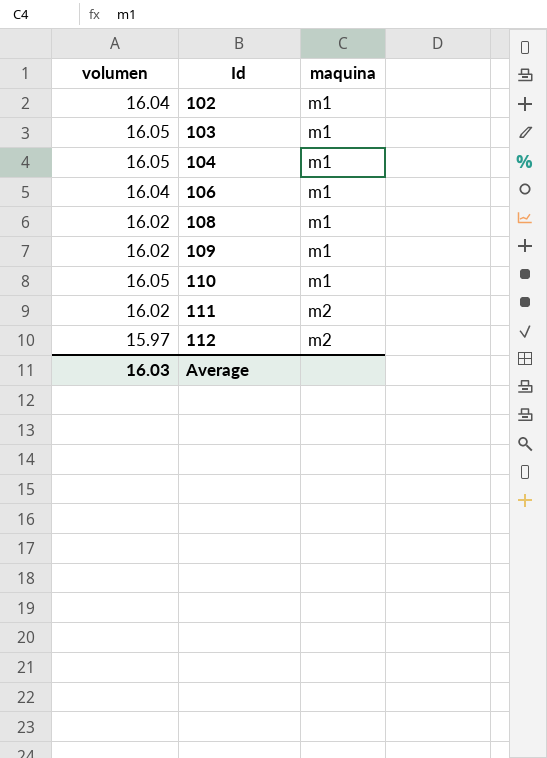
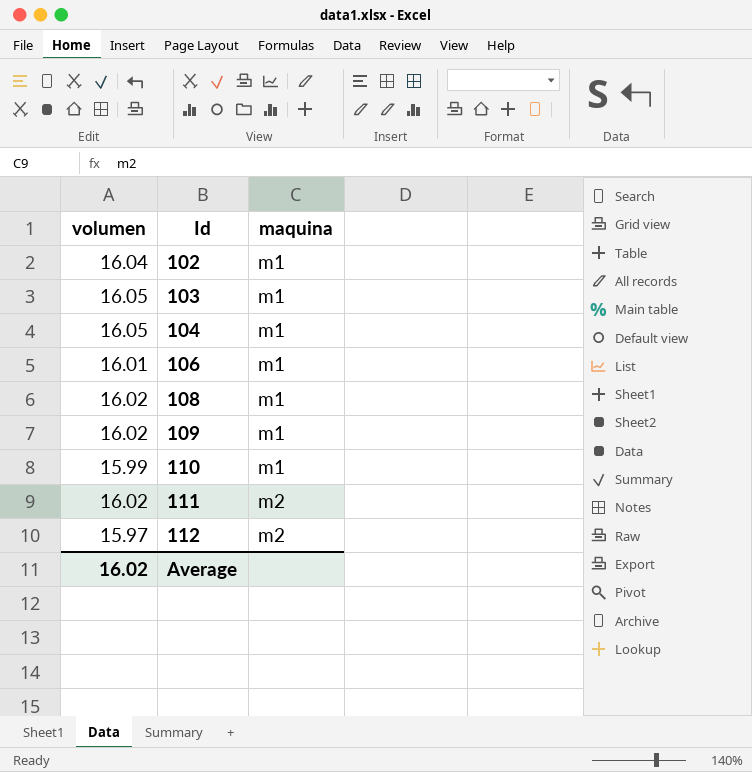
106 | volumen: 16.04 -> 16.01
110 | volumen: 16.05 -> 15.99
Average | volumen: 16.03 -> 16.02

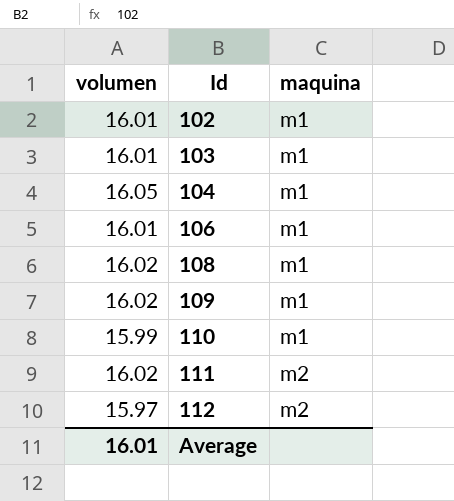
102 | volumen: 16.04 -> 16.01
103 | volumen: 16.05 -> 16.01
Average | volumen: 16.02 -> 16.01

